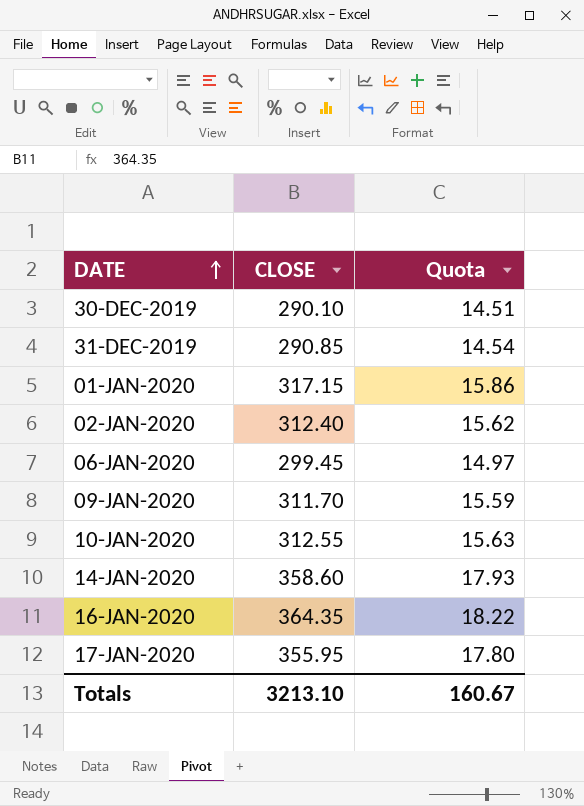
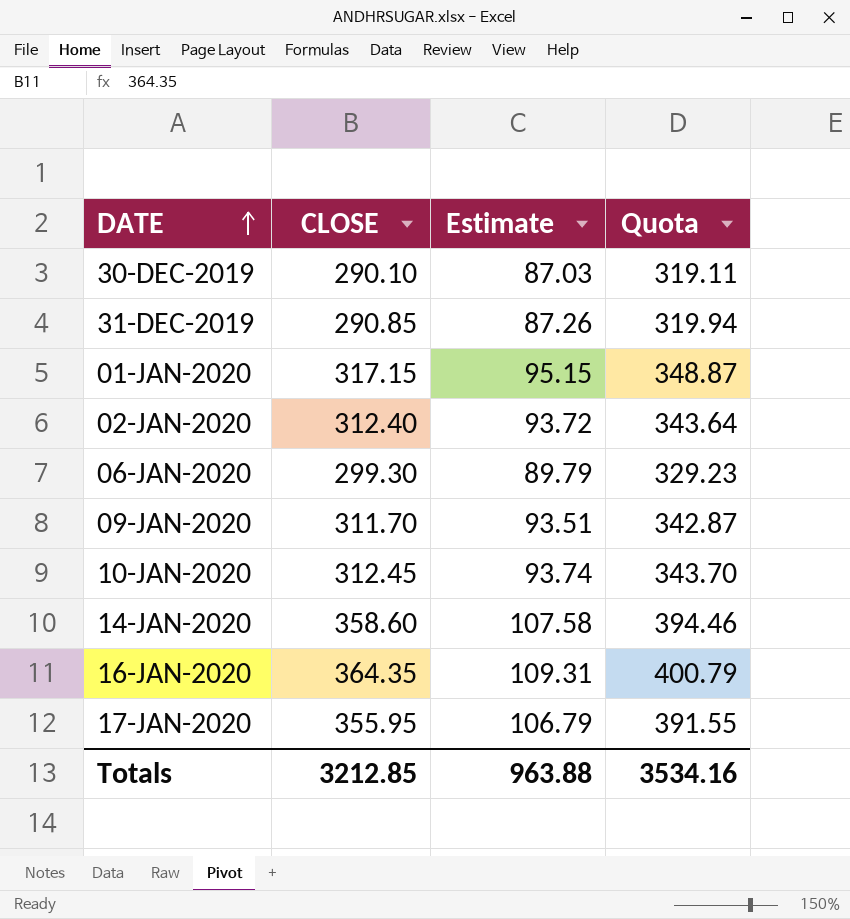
column Estimate | formula: none -> [CLOSE] * 0.3
column Quota | formula: [CLOSE] * 0.05 -> [CLOSE] * 1.1
06-JAN-2020 | CLOSE: 299.45 -> 299.30
10-JAN-2020 | CLOSE: 312.55 -> 312.45
Totals | CLOSE: 3213.10 -> 3212.85
Totals | Quota: 160.67 -> 3534.16

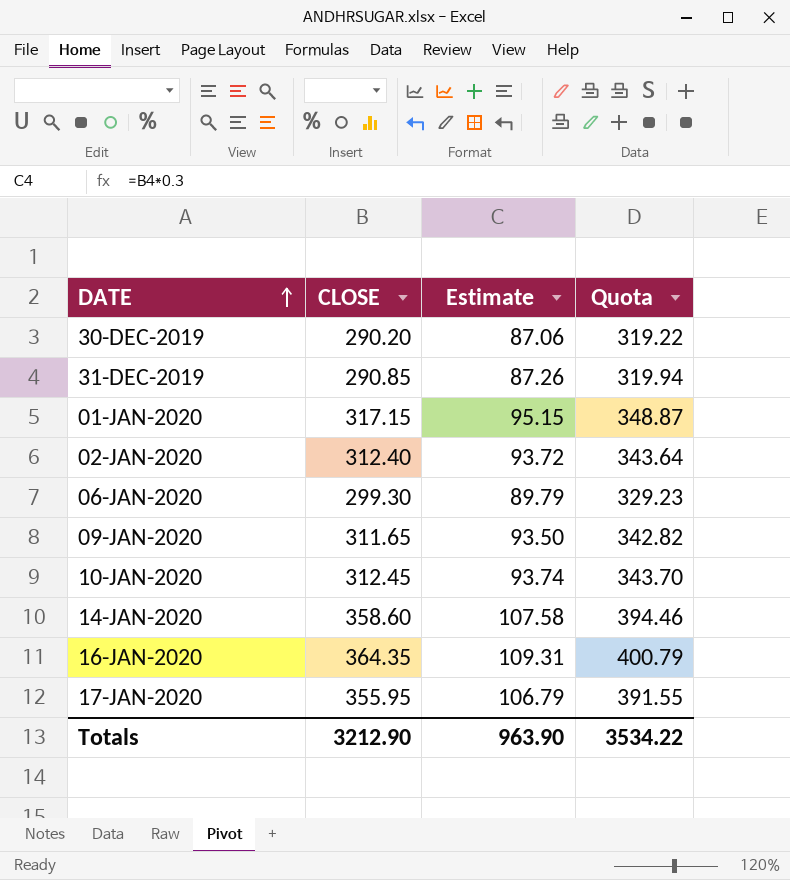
30-DEC-2019 | CLOSE: 290.10 -> 290.20
30-DEC-2019 | Estimate: 87.03 -> 87.06
30-DEC-2019 | Quota: 319.11 -> 319.22
09-JAN-2020 | CLOSE: 311.70 -> 311.65
09-JAN-2020 | Estimate: 93.51 -> 93.50
09-JAN-2020 | Quota: 342.87 -> 342.82
Totals | CLOSE: 3212.85 -> 3212.90
Totals | Estimate: 963.88 -> 963.90
Totals | Quota: 3534.16 -> 3534.22

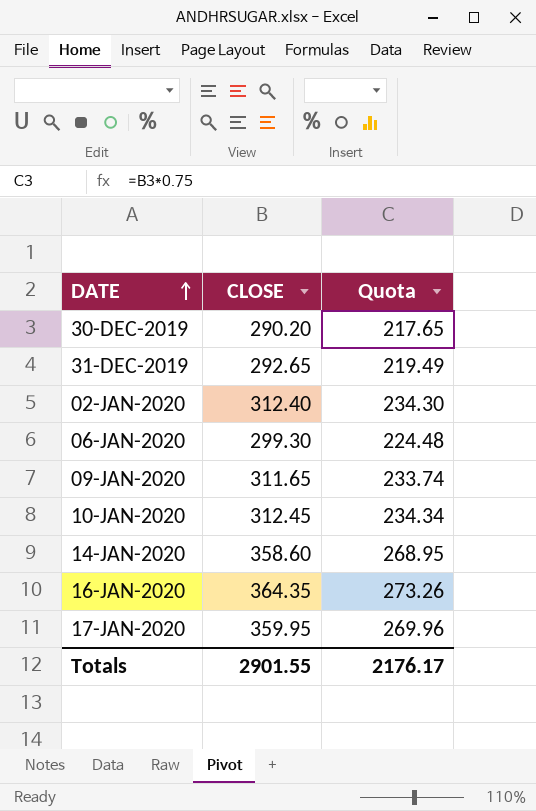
column Estimate | formula: [CLOSE] * 0.3 -> none
column Quota | formula: [CLOSE] * 1.1 -> [CLOSE] * 0.75
row 01-JAN-2020: 317.15 | 95.15 | 348.87 -> none
31-DEC-2019 | CLOSE: 290.85 -> 292.65
17-JAN-2020 | CLOSE: 355.95 -> 359.95
Totals | CLOSE: 3212.90 -> 2901.55
Totals | Quota: 3534.22 -> 2176.17

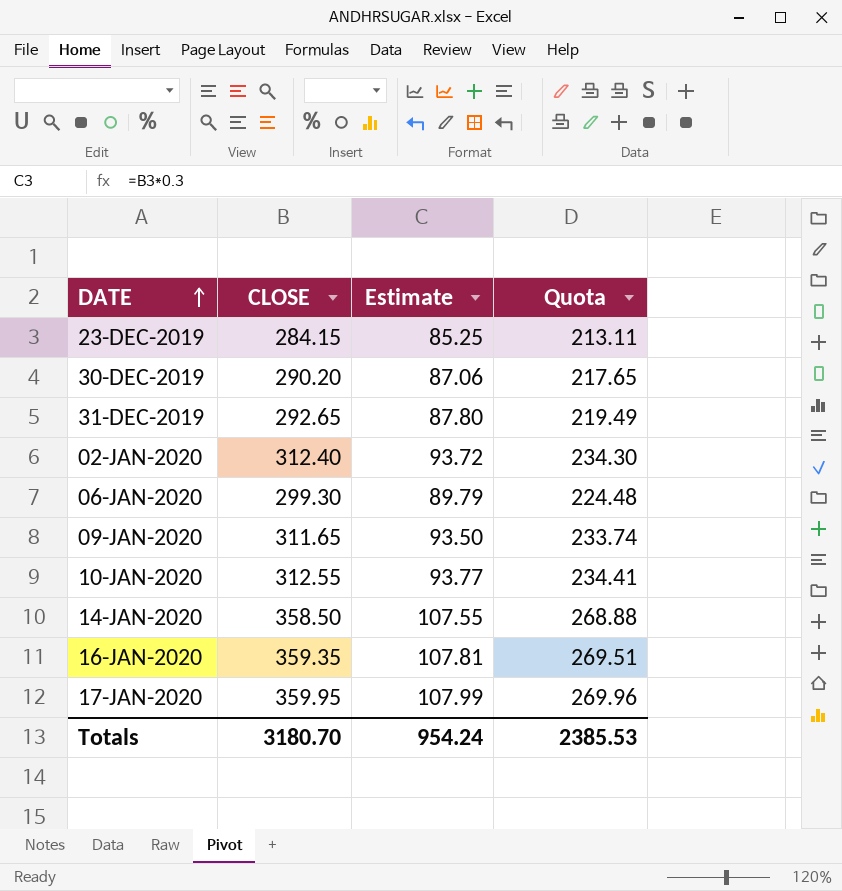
column Estimate | formula: none -> [CLOSE] * 0.3
row 23-DEC-2019: none -> 284.15 | 85.25 | 213.11
10-JAN-2020 | CLOSE: 312.45 -> 312.55
10-JAN-2020 | Quota: 234.34 -> 234.41
14-JAN-2020 | CLOSE: 358.60 -> 358.50
14-JAN-2020 | Quota: 268.95 -> 268.88
16-JAN-2020 | CLOSE: 364.35 -> 359.35
16-JAN-2020 | Quota: 273.26 -> 269.51
Totals | CLOSE: 2901.55 -> 3180.70
Totals | Quota: 2176.17 -> 2385.53

